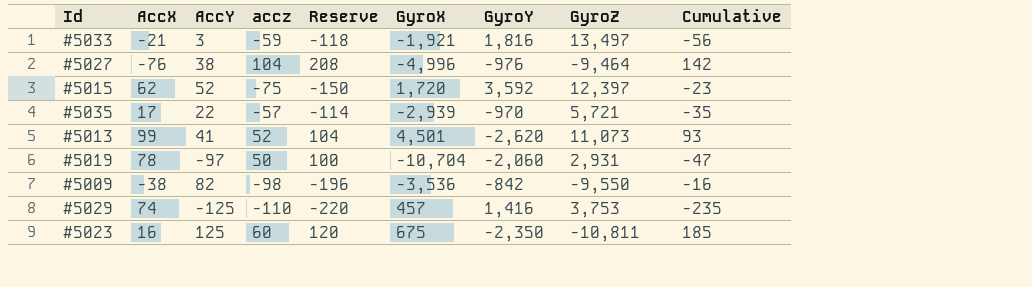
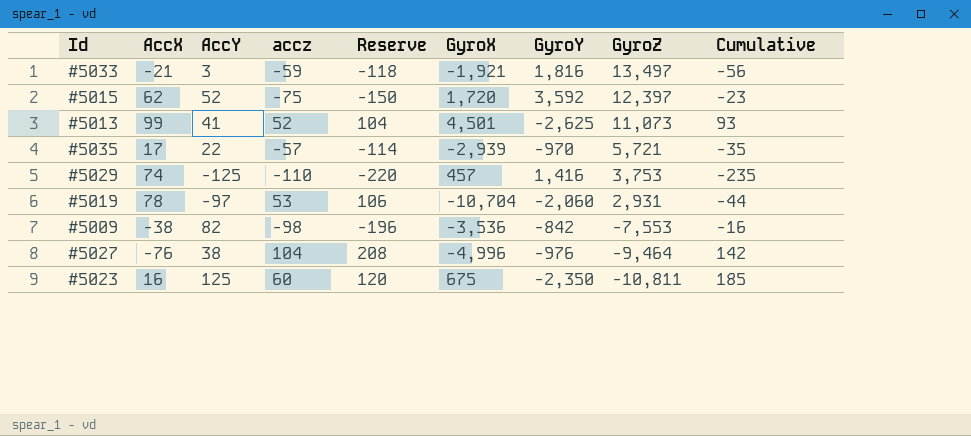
row order: none -> GyroZ descending
#5013 | GyroY: -2,620 -> -2,625
#5019 | accz: 50 -> 53
#5019 | Reserve: 100 -> 106
#5019 | Cumulative: -47 -> -44
#5009 | GyroZ: -9,550 -> -7,553

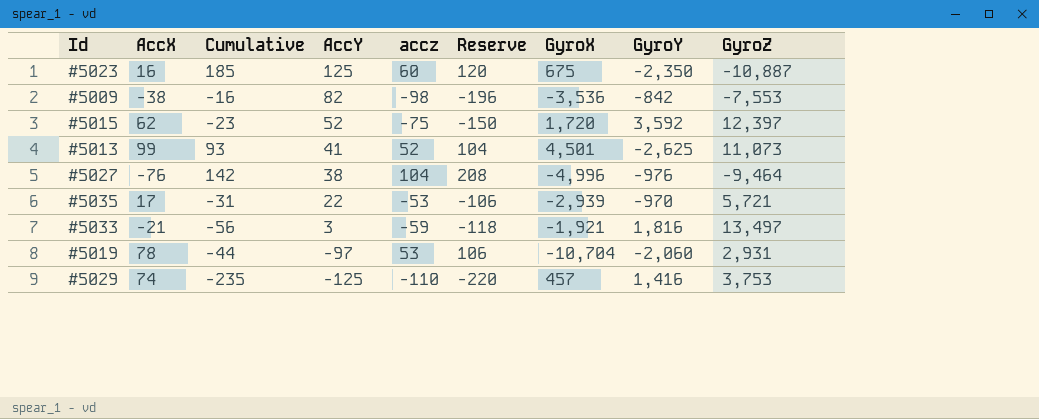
row order: GyroZ descending -> AccY descending
column Cumulative | position: 9 -> 3
#5023 | GyroZ: -10,811 -> -10,887
#5035 | Cumulative: -35 -> -31
#5035 | accz: -57 -> -53
#5035 | Reserve: -114 -> -106

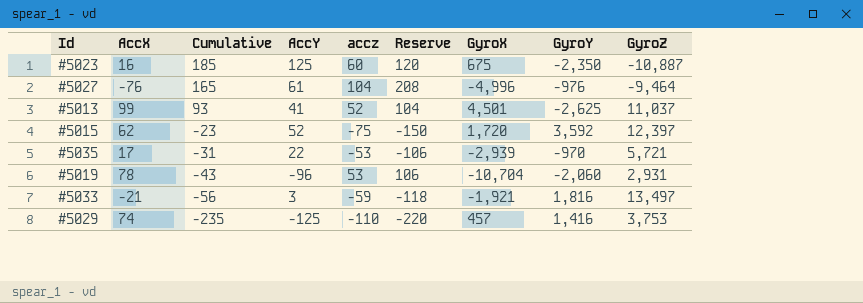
row order: AccY descending -> Cumulative descending
row #5009: -38 | -16 | 82 | -98 | -196 | -3,536 | -842 | -7,553 -> none
#5027 | Cumulative: 142 -> 165
#5027 | AccY: 38 -> 61
#5013 | GyroZ: 11,073 -> 11,037
#5019 | Cumulative: -44 -> -43
#5019 | AccY: -97 -> -96

